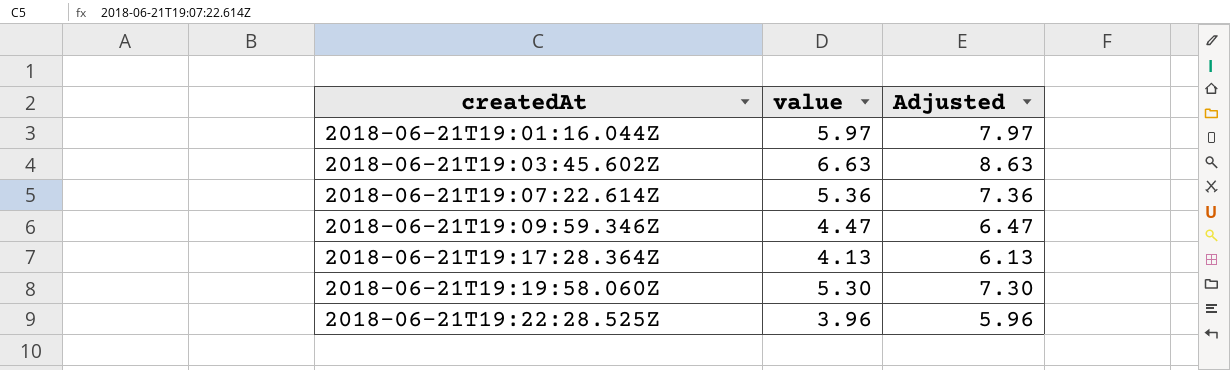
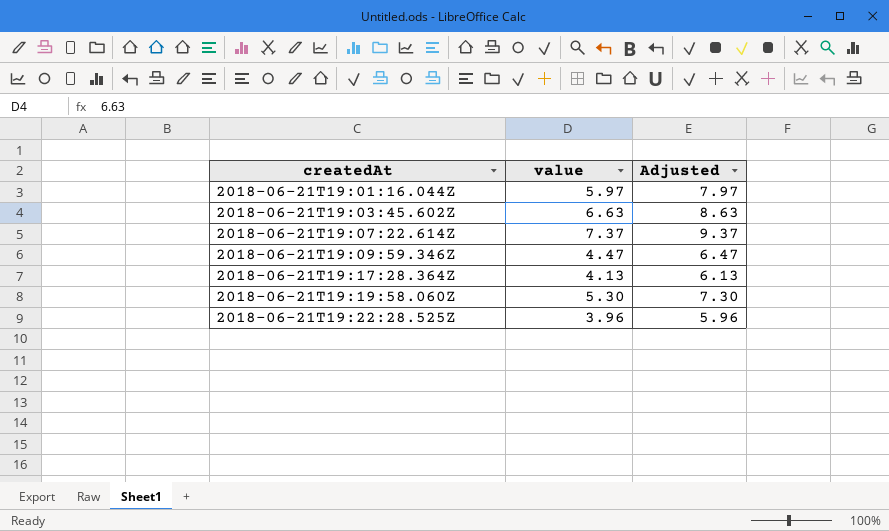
2018-06-21T19:07:22.614Z | value: 5.36 -> 7.37
2018-06-21T19:07:22.614Z | Adjusted: 7.36 -> 9.37

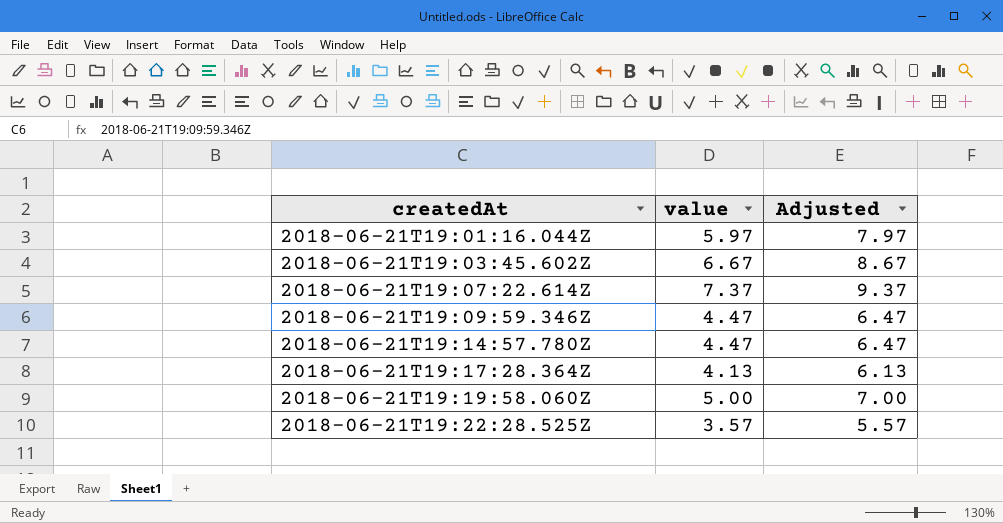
2018-06-21T19:03:45.602Z | value: 6.63 -> 6.67
2018-06-21T19:03:45.602Z | Adjusted: 8.63 -> 8.67
row 2018-06-21T19:14:57.780Z: none -> 4.47 | 6.47
2018-06-21T19:19:58.060Z | value: 5.30 -> 5.00
2018-06-21T19:19:58.060Z | Adjusted: 7.30 -> 7.00
2018-06-21T19:22:28.525Z | value: 3.96 -> 3.57
2018-06-21T19:22:28.525Z | Adjusted: 5.96 -> 5.57

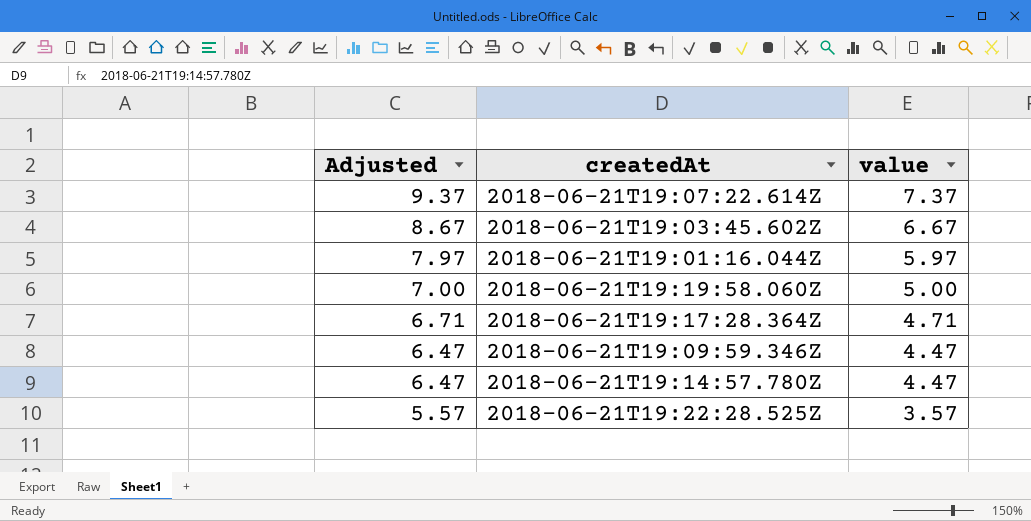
row order: createdAt ascending -> Adjusted descending
column Adjusted | position: 3 -> 1
2018-06-21T19:17:28.364Z | Adjusted: 6.13 -> 6.71
2018-06-21T19:17:28.364Z | value: 4.13 -> 4.71

